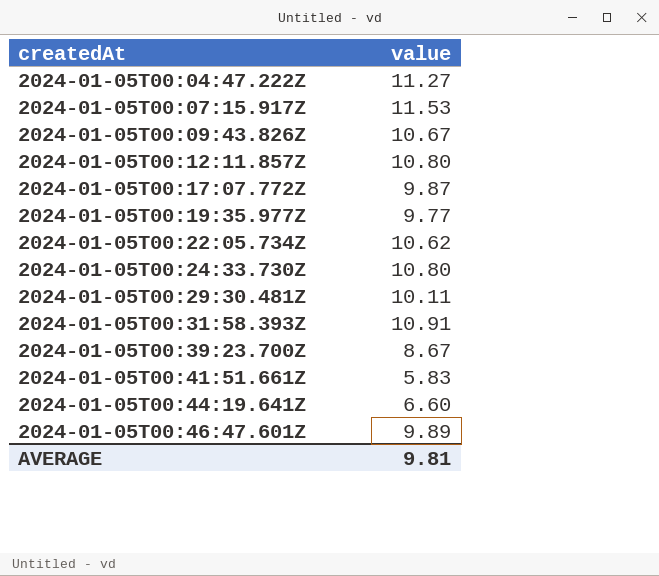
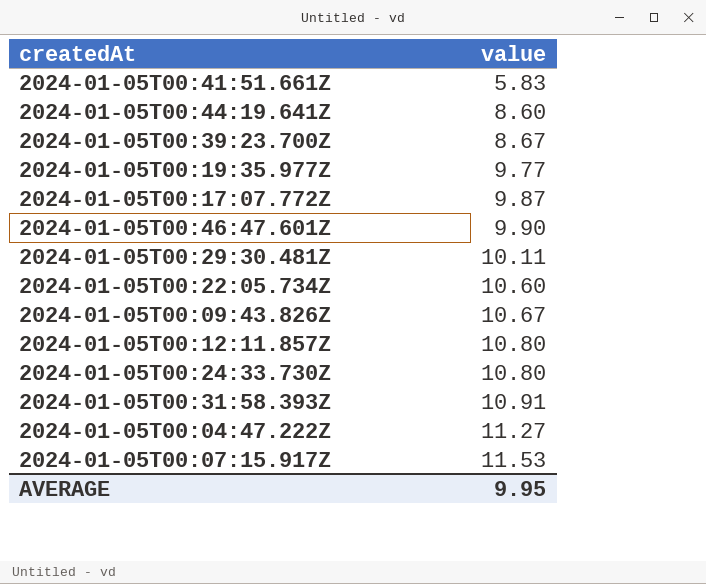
row order: createdAt ascending -> value ascending
2024-01-05T00:44:19.641Z | value: 6.60 -> 8.60
2024-01-05T00:46:47.601Z | value: 9.89 -> 9.90
2024-01-05T00:22:05.734Z | value: 10.62 -> 10.60
AVERAGE | value: 9.81 -> 9.95

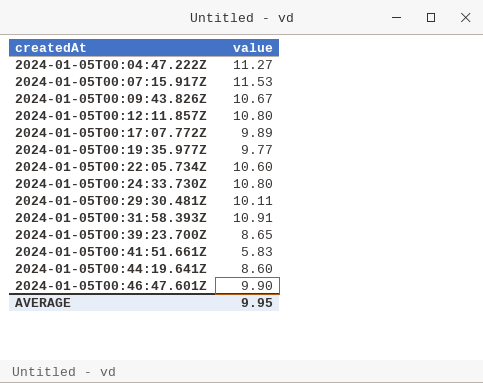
row order: value ascending -> createdAt ascending
2024-01-05T00:17:07.772Z | value: 9.87 -> 9.89
2024-01-05T00:39:23.700Z | value: 8.67 -> 8.65

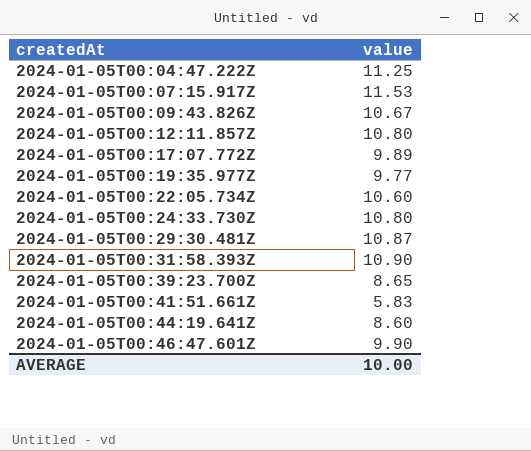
2024-01-05T00:04:47.222Z | value: 11.27 -> 11.25
2024-01-05T00:29:30.481Z | value: 10.11 -> 10.87
2024-01-05T00:31:58.393Z | value: 10.91 -> 10.90
AVERAGE | value: 9.95 -> 10.00

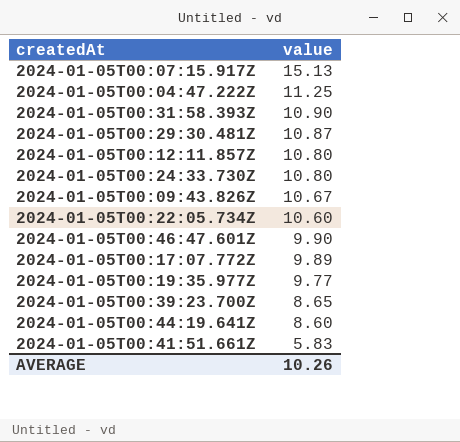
row order: createdAt ascending -> value descending
2024-01-05T00:07:15.917Z | value: 11.53 -> 15.13
AVERAGE | value: 10.00 -> 10.26

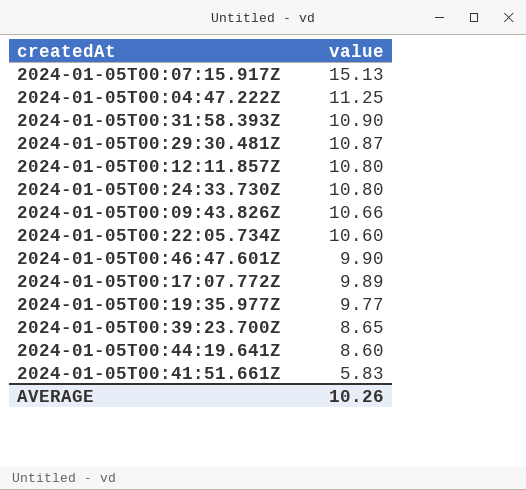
2024-01-05T00:09:43.826Z | value: 10.67 -> 10.66

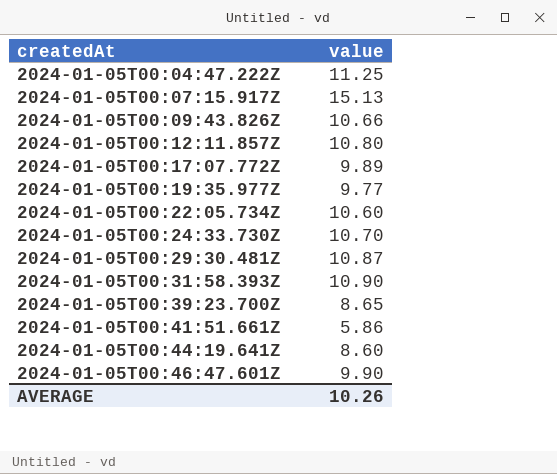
row order: value descending -> createdAt ascending
2024-01-05T00:24:33.730Z | value: 10.80 -> 10.70
2024-01-05T00:41:51.661Z | value: 5.83 -> 5.86

